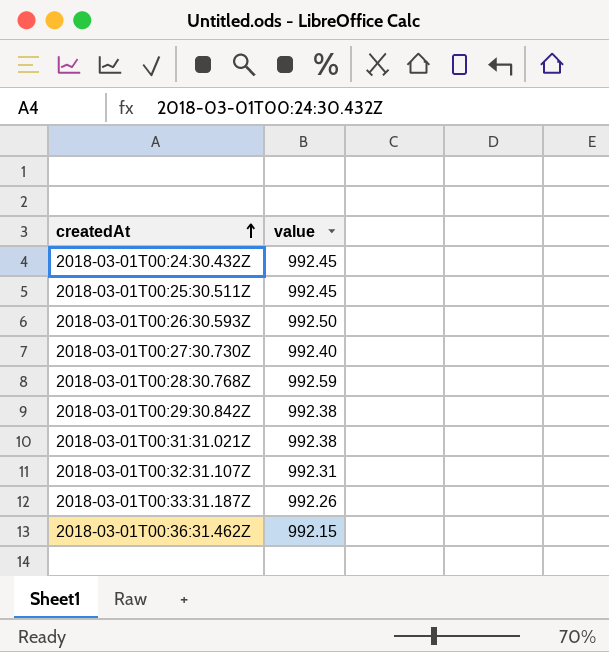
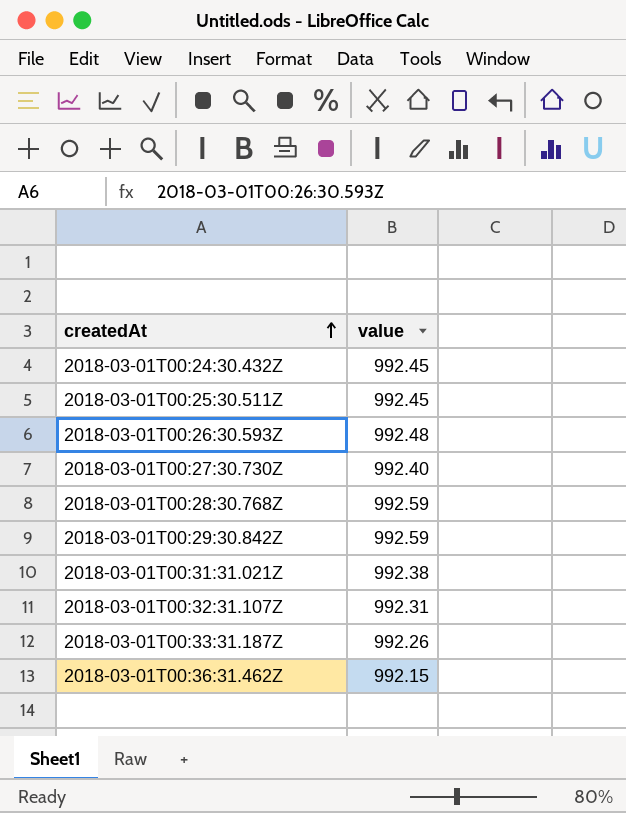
2018-03-01T00:26:30.593Z | value: 992.50 -> 992.48
2018-03-01T00:29:30.842Z | value: 992.38 -> 992.59

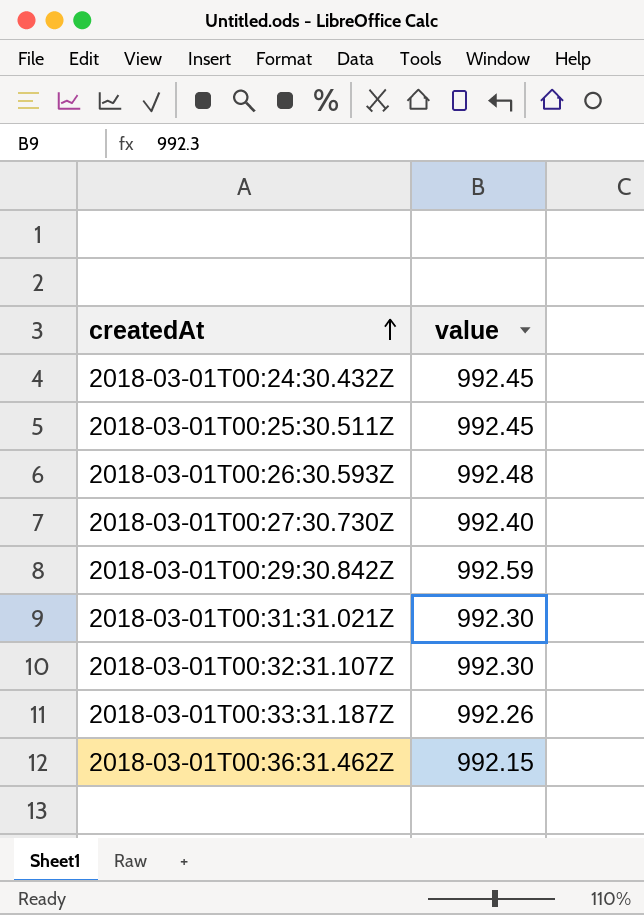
row 2018-03-01T00:28:30.768Z: 992.59 -> none
2018-03-01T00:31:31.021Z | value: 992.38 -> 992.30
2018-03-01T00:32:31.107Z | value: 992.31 -> 992.30

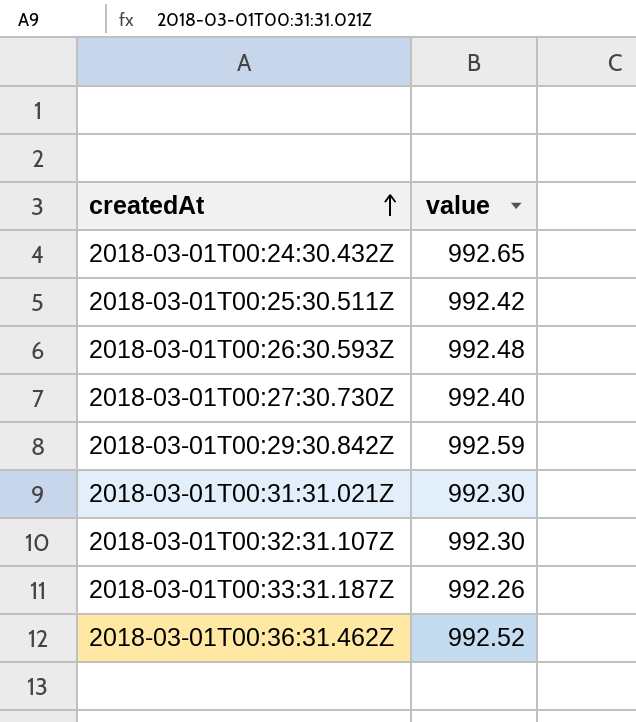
2018-03-01T00:24:30.432Z | value: 992.45 -> 992.65
2018-03-01T00:25:30.511Z | value: 992.45 -> 992.42
2018-03-01T00:36:31.462Z | value: 992.15 -> 992.52

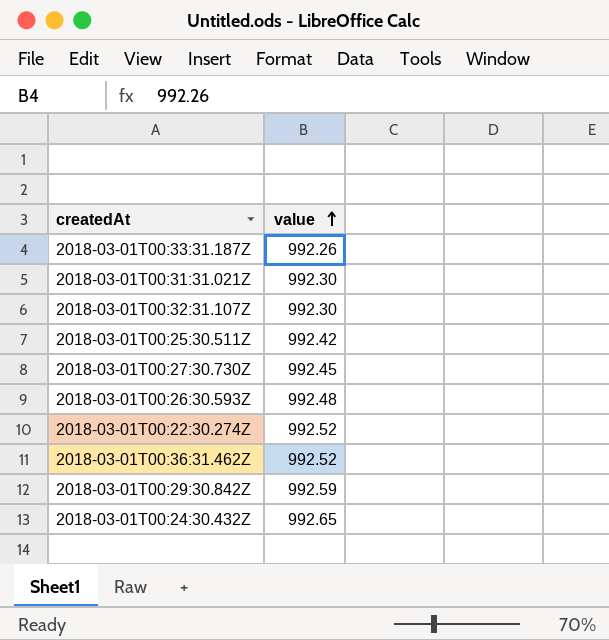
row order: createdAt ascending -> value ascending
2018-03-01T00:27:30.730Z | value: 992.40 -> 992.45
row 2018-03-01T00:22:30.274Z: none -> 992.52

